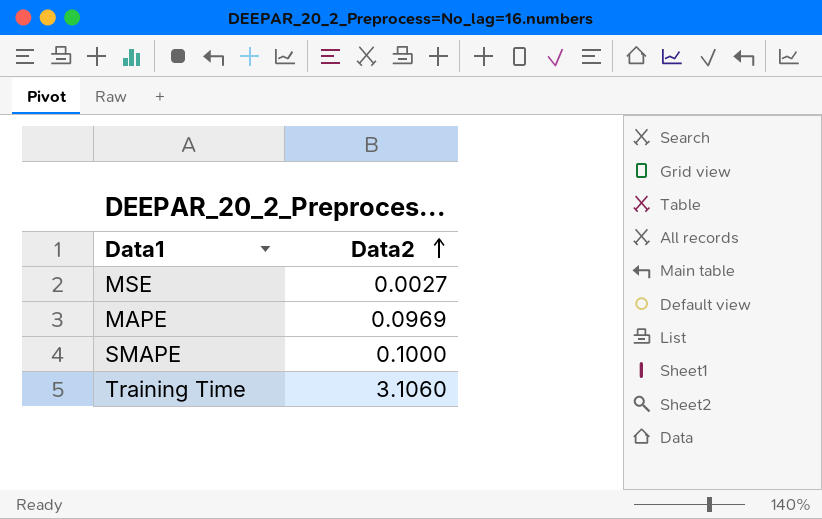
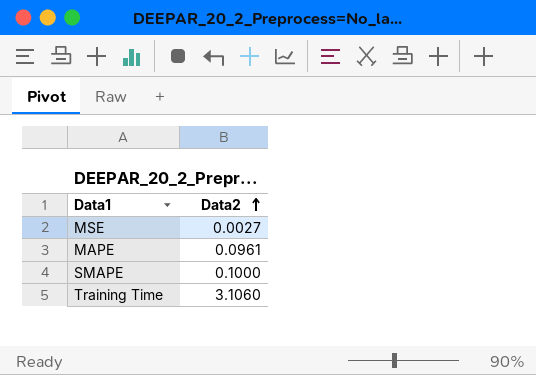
MAPE | Data2: 0.0969 -> 0.0961

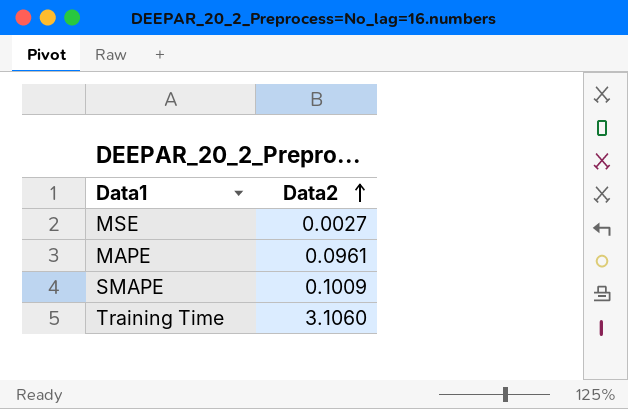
SMAPE | Data2: 0.1000 -> 0.1009

